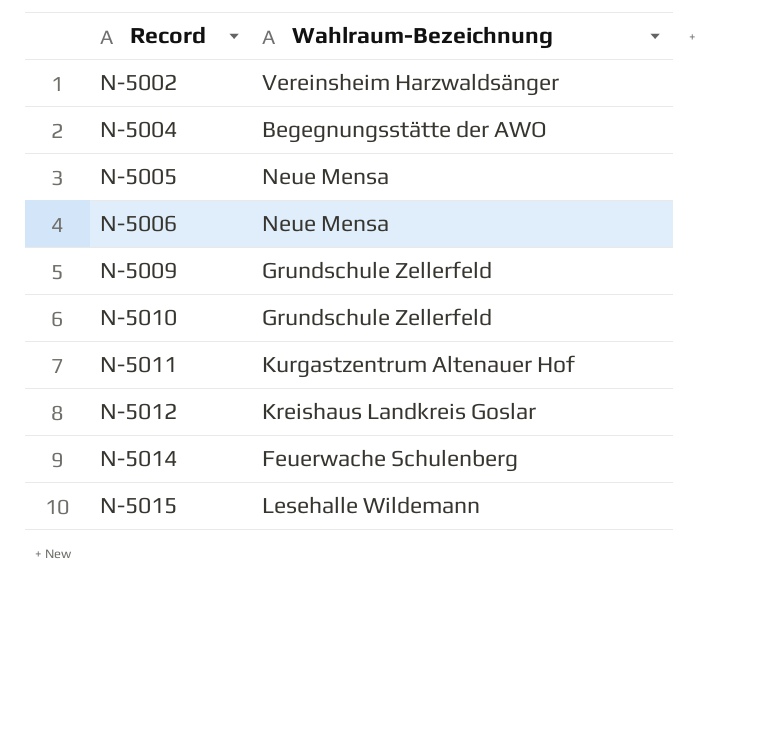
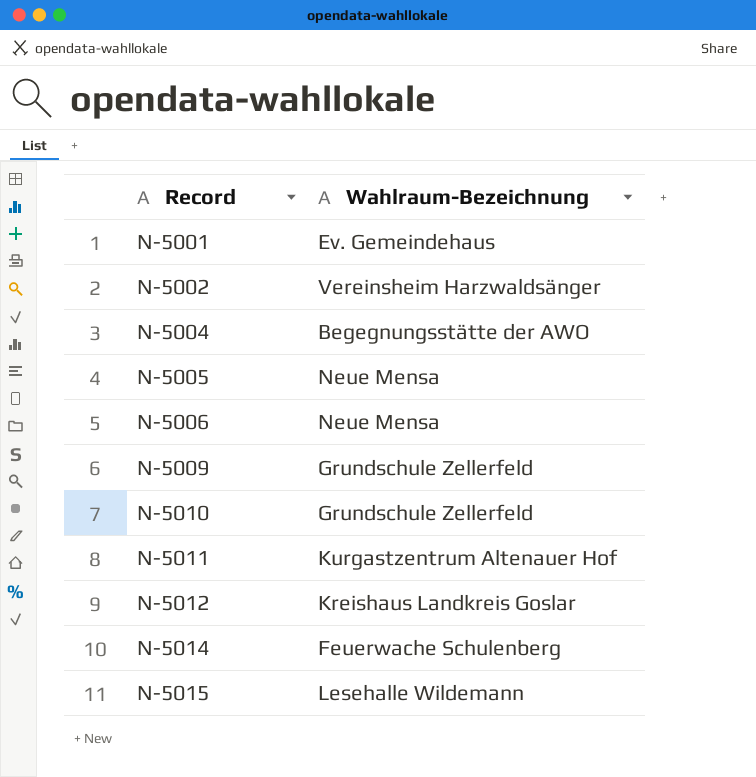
row N-5001: none -> Ev. Gemeindehaus

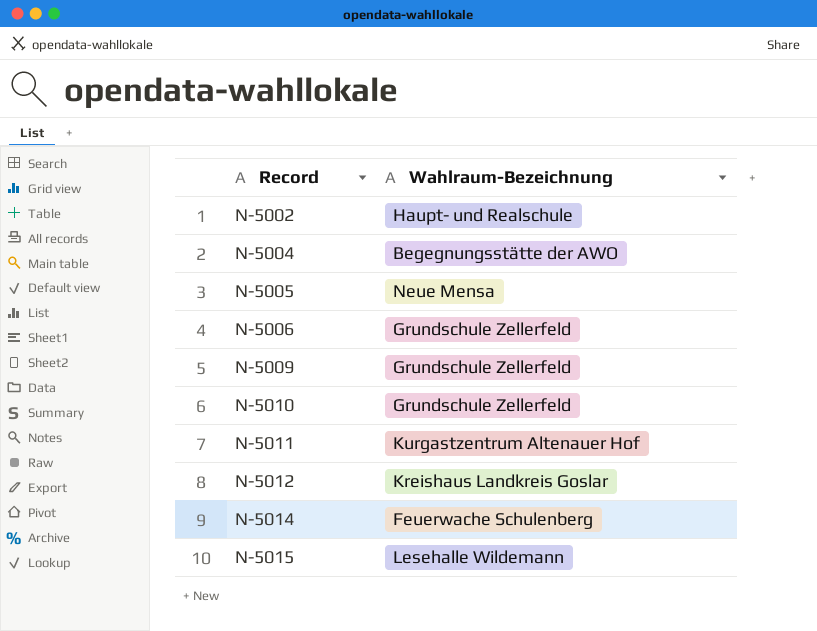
row N-5001: Ev. Gemeindehaus -> none
N-5002 | Wahlraum-Bezeichnung: Vereinsheim Harzwaldsänger -> Haupt- und Realschule
N-5006 | Wahlraum-Bezeichnung: Neue Mensa -> Grundschule Zellerfeld

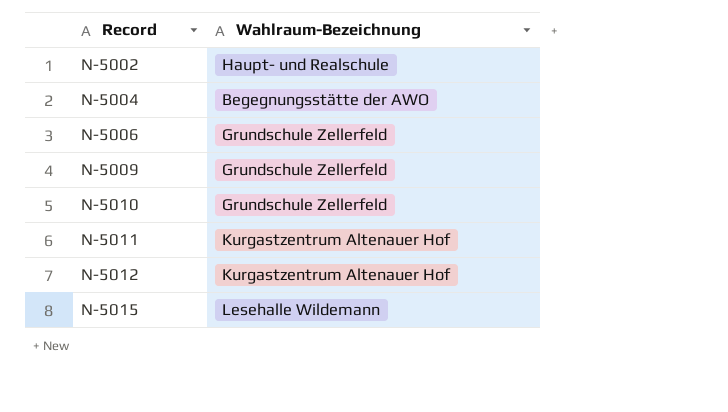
row N-5005: Neue Mensa -> none
row N-5014: Feuerwache Schulenberg -> none
N-5012 | Wahlraum-Bezeichnung: Kreishaus Landkreis Goslar -> Kurgastzentrum Altenauer Hof

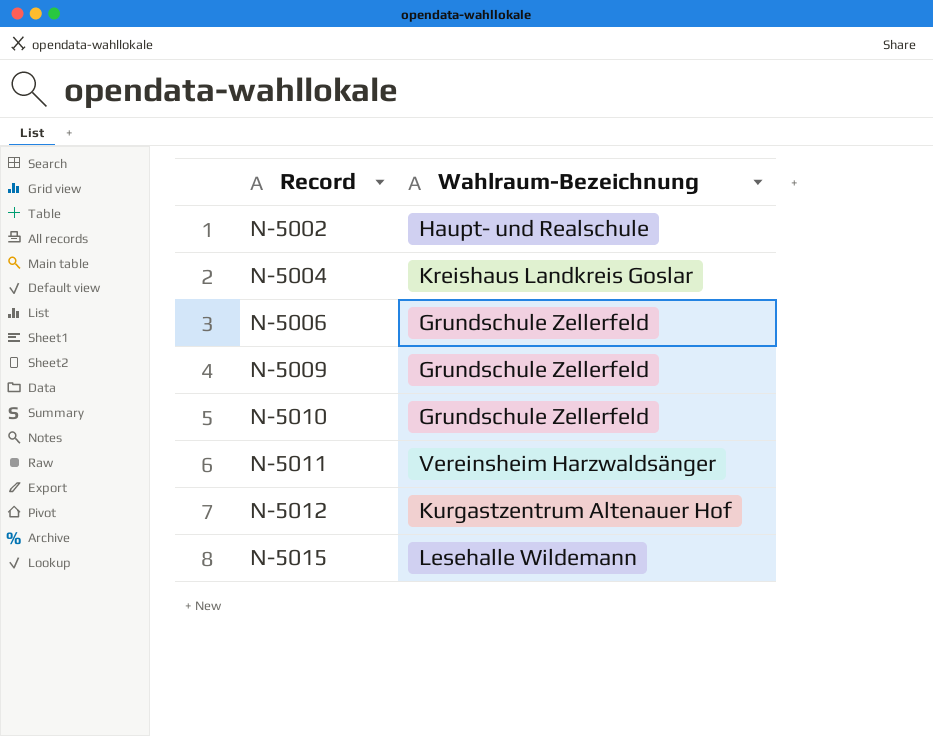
N-5004 | Wahlraum-Bezeichnung: Begegnungsstätte der AWO -> Kreishaus Landkreis Goslar
N-5011 | Wahlraum-Bezeichnung: Kurgastzentrum Altenauer Hof -> Vereinsheim Harzwaldsänger

